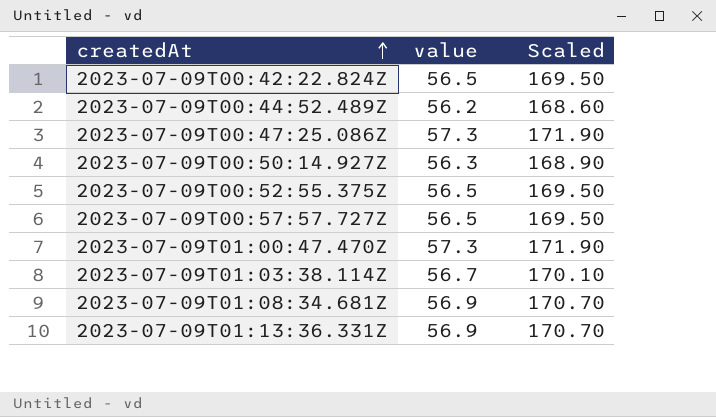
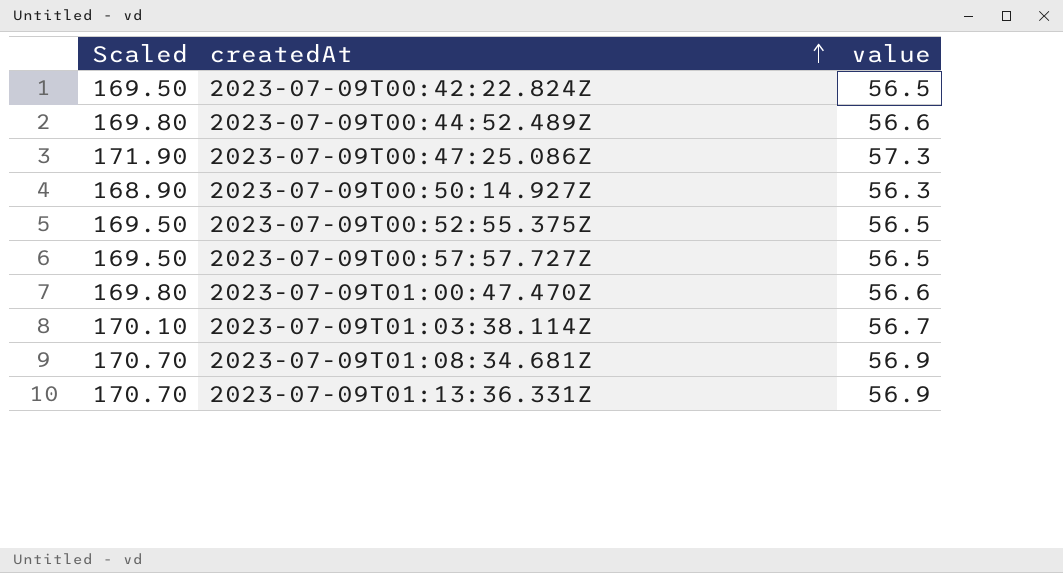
column Scaled | position: 3 -> 1
2023-07-09T00:44:52.489Z | Scaled: 168.60 -> 169.80
2023-07-09T00:44:52.489Z | value: 56.2 -> 56.6
2023-07-09T01:00:47.470Z | Scaled: 171.90 -> 169.80
2023-07-09T01:00:47.470Z | value: 57.3 -> 56.6

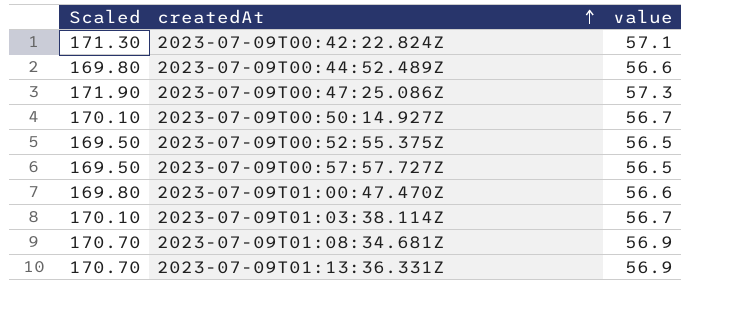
2023-07-09T00:42:22.824Z | Scaled: 169.50 -> 171.30
2023-07-09T00:42:22.824Z | value: 56.5 -> 57.1
2023-07-09T00:50:14.927Z | Scaled: 168.90 -> 170.10
2023-07-09T00:50:14.927Z | value: 56.3 -> 56.7

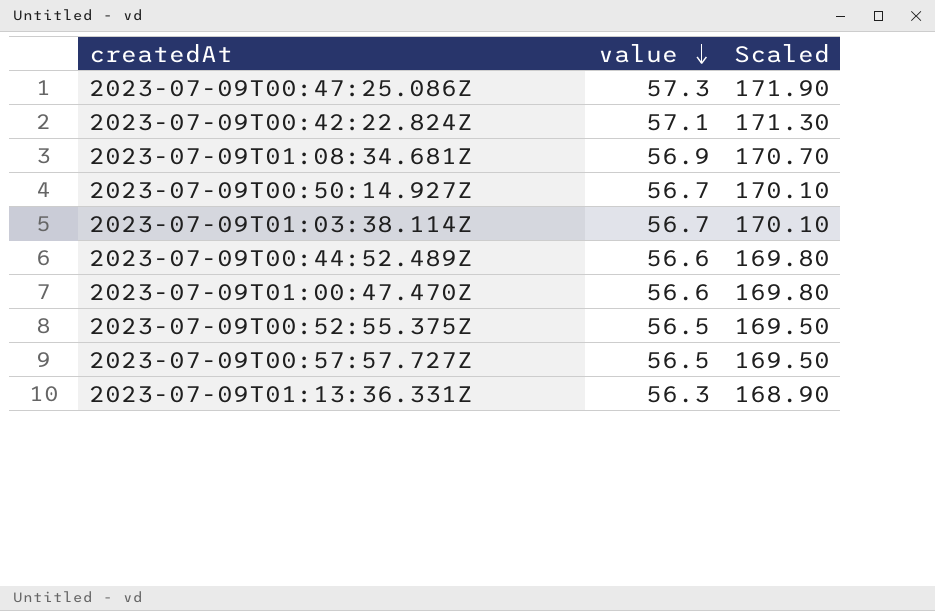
row order: createdAt ascending -> value descending
column Scaled | position: 1 -> 3
2023-07-09T01:13:36.331Z | value: 56.9 -> 56.3
2023-07-09T01:13:36.331Z | Scaled: 170.70 -> 168.90

